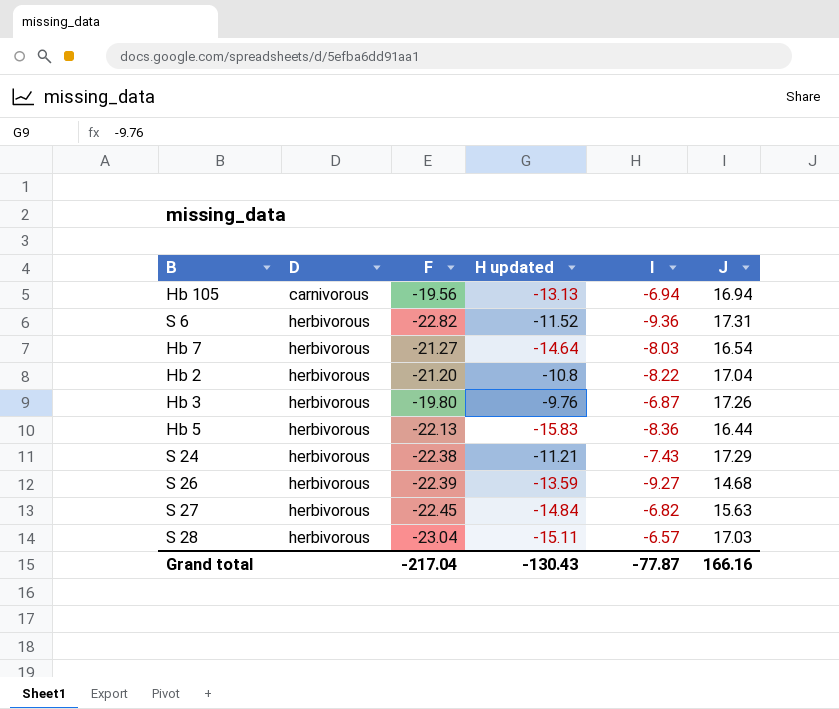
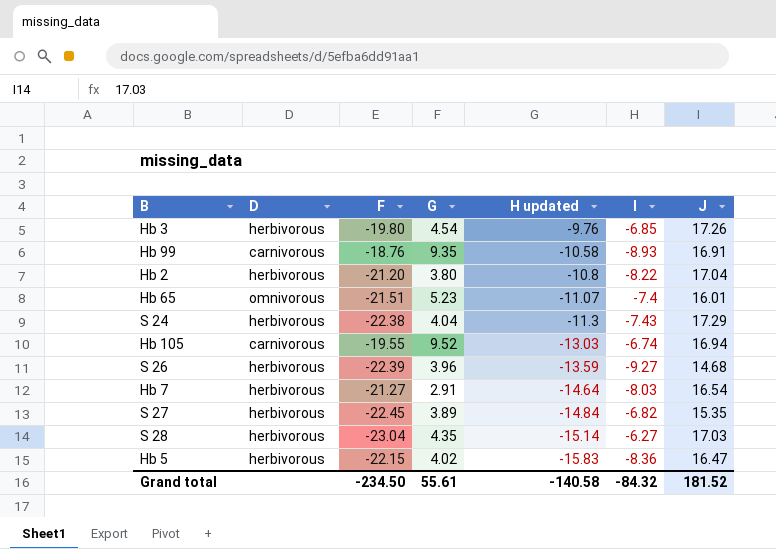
row order: D ascending -> H updated descending
column G | position: none -> 4
row S 6: herbivorous | -22.82 | -11.52 | -9.36 | 17.31 -> none
Hb 3 | I: -6.87 -> -6.85
row Hb 99: none -> carnivorous | -18.76 | 9.35 | -10.58 | -8.93 | 16.91
row Hb 65: none -> omnivorous | -21.51 | 5.23 | -11.07 | -7.4 | 16.01
S 24 | H updated: -11.21 -> -11.3
Hb 105 | F: -19.56 -> -19.55
Hb 105 | H updated: -13.13 -> -13.03
Hb 105 | I: -6.94 -> -6.74
S 27 | J: 15.63 -> 15.35
S 28 | H updated: -15.11 -> -15.14
S 28 | I: -6.57 -> -6.27
Hb 5 | F: -22.13 -> -22.15
Hb 5 | J: 16.44 -> 16.47
Grand total | F: -217.04 -> -234.50
Grand total | H updated: -130.43 -> -140.58
Grand total | I: -77.87 -> -84.32
Grand total | J: 166.16 -> 181.52

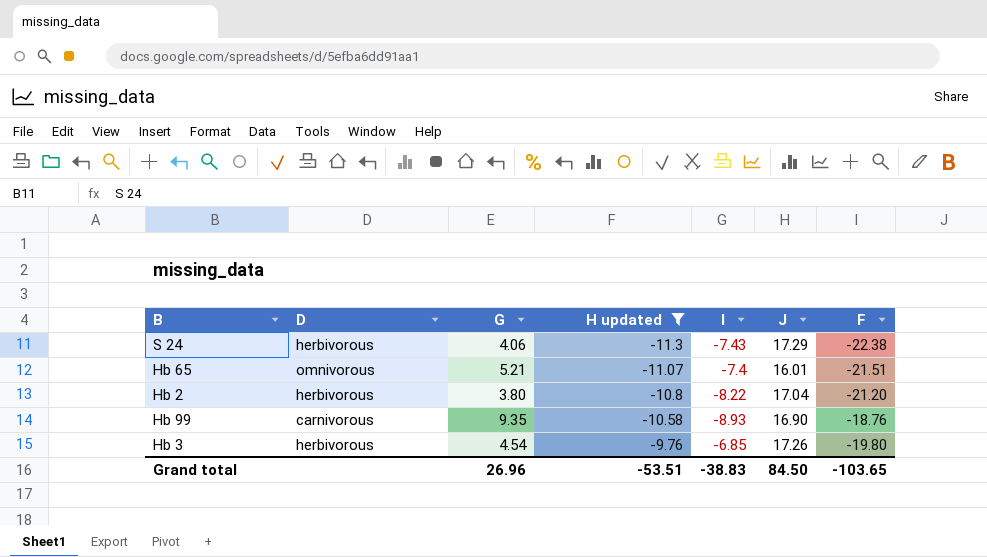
filter: none -> H updated >= -11.3
row order: H updated descending -> H updated ascending
column F | position: 3 -> 7
S 24 | G: 4.04 -> 4.06
Hb 65 | G: 5.23 -> 5.21
Hb 99 | J: 16.91 -> 16.90
Grand total | G: 55.61 -> 26.96
Grand total | H updated: -140.58 -> -53.51
Grand total | I: -84.32 -> -38.83
Grand total | J: 181.52 -> 84.50
Grand total | F: -234.50 -> -103.65

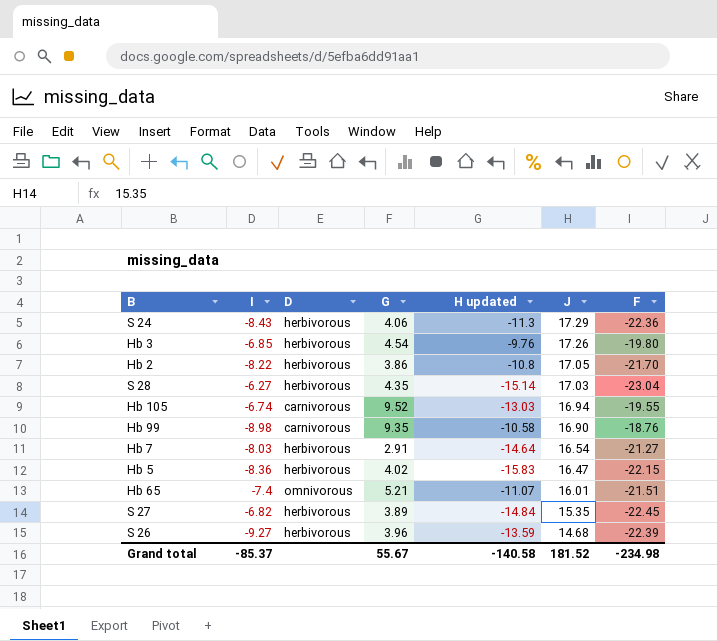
filter: H updated >= -11.3 -> none
row order: H updated ascending -> J descending
column I | position: 5 -> 2
S 24 | I: -7.43 -> -8.43
S 24 | F: -22.38 -> -22.36
Hb 2 | G: 3.80 -> 3.86
Hb 2 | J: 17.04 -> 17.05
Hb 2 | F: -21.20 -> -21.70
Hb 99 | I: -8.93 -> -8.98
Grand total | I: -38.83 -> -85.37
Grand total | G: 26.96 -> 55.67
Grand total | H updated: -53.51 -> -140.58
Grand total | J: 84.50 -> 181.52
Grand total | F: -103.65 -> -234.98

